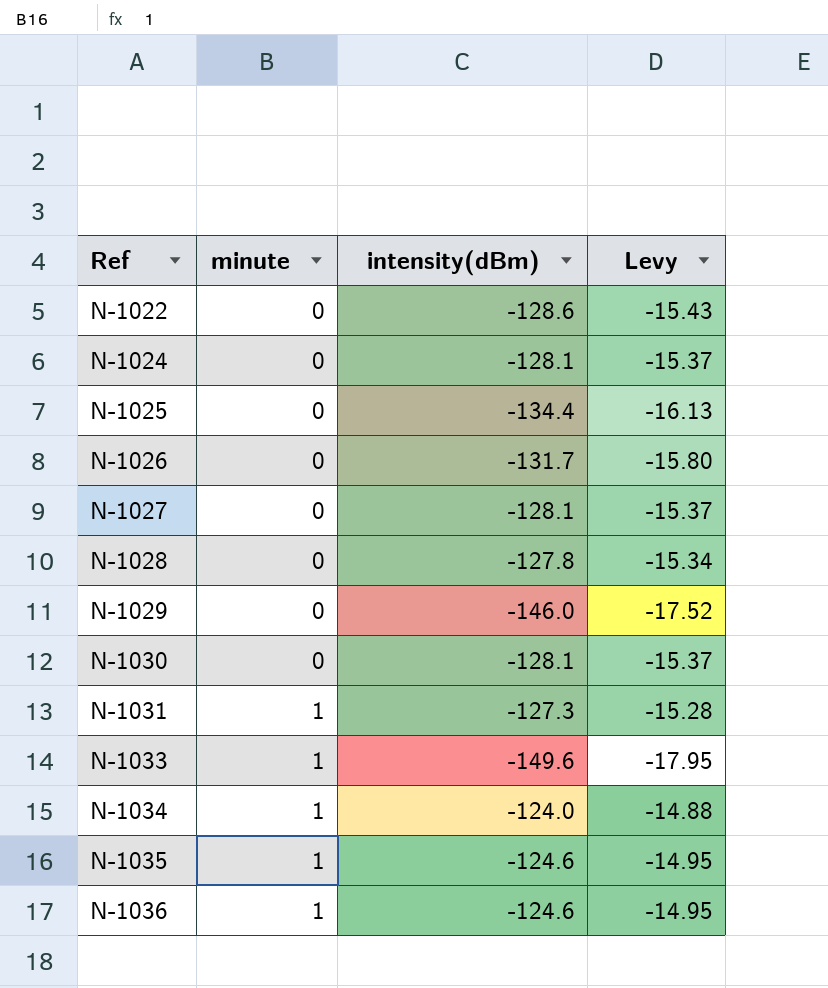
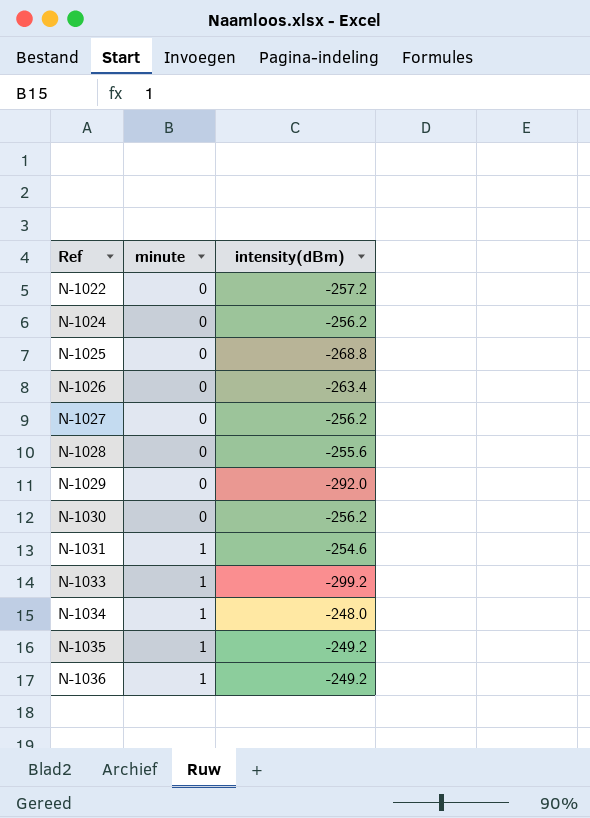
column Levy | formula: [intensity(dBm)] * 0.12 -> none
N-1022 | intensity(dBm): -128.6 -> -257.2
N-1024 | intensity(dBm): -128.1 -> -256.2
N-1025 | intensity(dBm): -134.4 -> -268.8
N-1026 | intensity(dBm): -131.7 -> -263.4
N-1027 | intensity(dBm): -128.1 -> -256.2
N-1028 | intensity(dBm): -127.8 -> -255.6
N-1029 | intensity(dBm): -146.0 -> -292.0
N-1030 | intensity(dBm): -128.1 -> -256.2
N-1031 | intensity(dBm): -127.3 -> -254.6
N-1033 | intensity(dBm): -149.6 -> -299.2
N-1034 | intensity(dBm): -124.0 -> -248.0
N-1035 | intensity(dBm): -124.6 -> -249.2
N-1036 | intensity(dBm): -124.6 -> -249.2

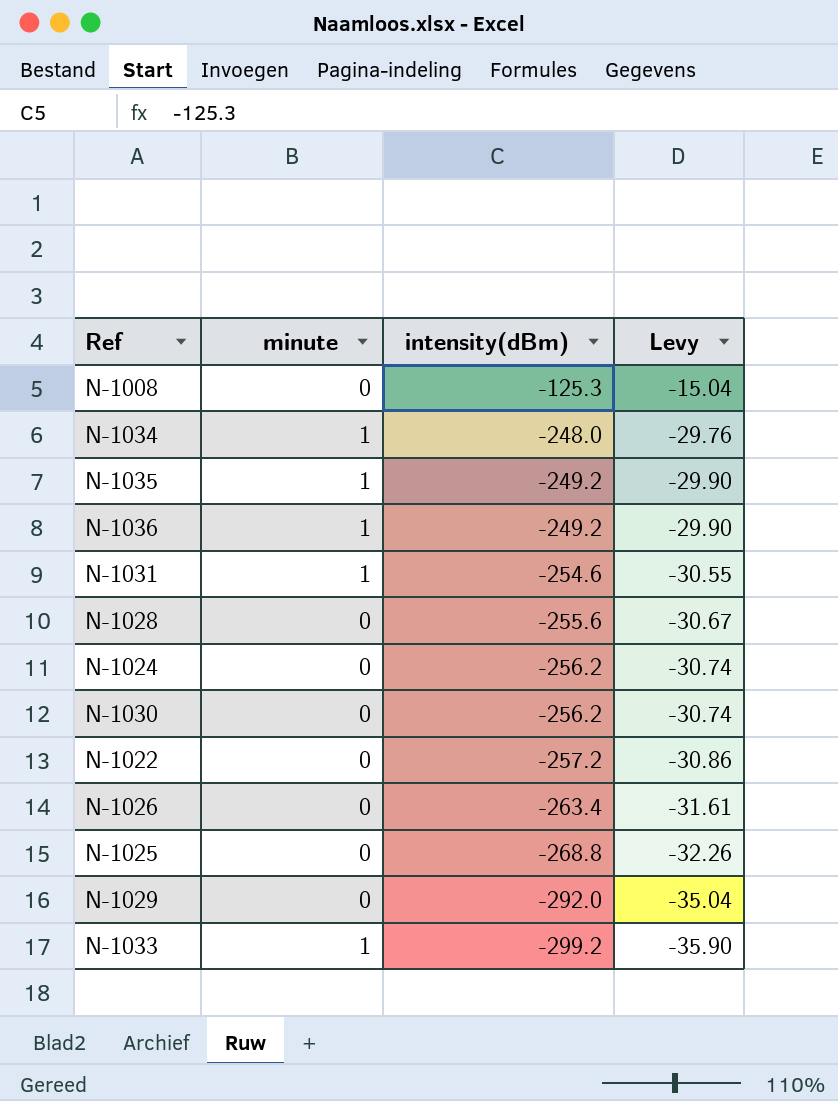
row order: Ref ascending -> intensity(dBm) descending
column Levy | formula: none -> [intensity(dBm)] * 0.12
row N-1027: 0 | -256.2 -> none
row N-1008: none -> 0 | -125.3 | -15.04

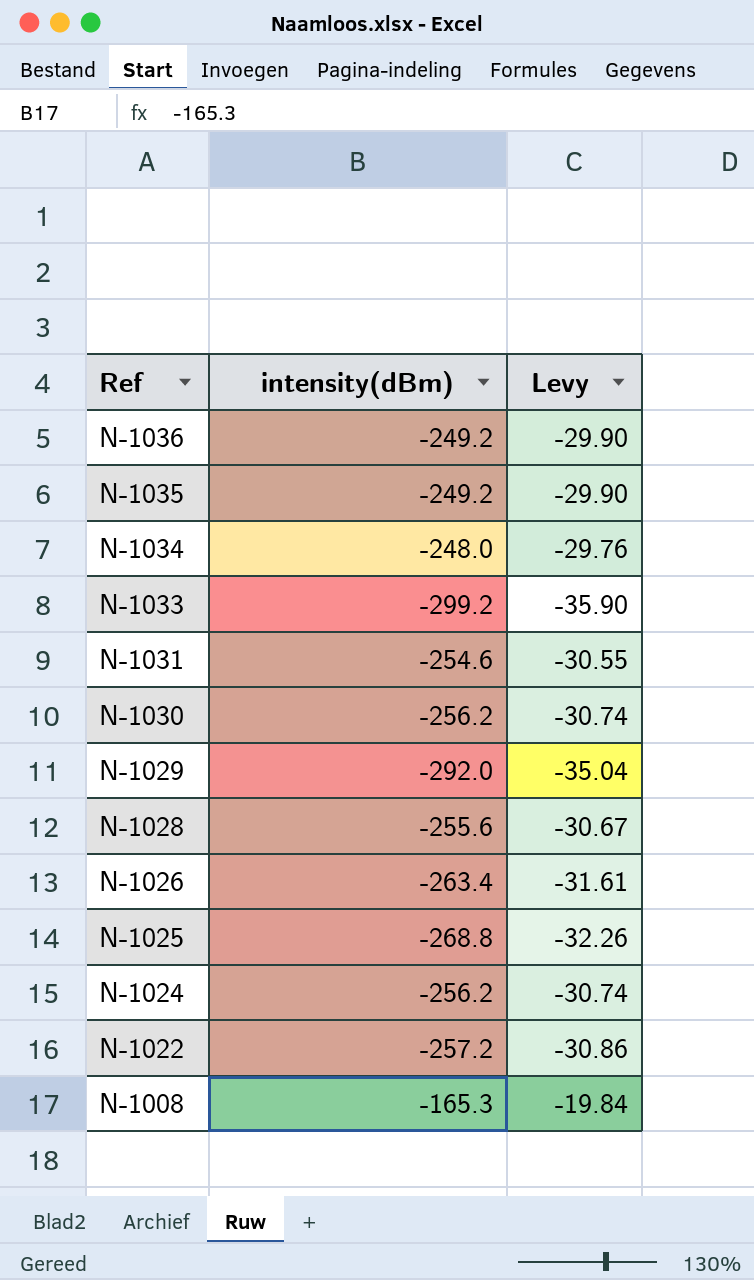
row order: intensity(dBm) descending -> Ref descending
column minute | position: 2 -> none
N-1008 | intensity(dBm): -125.3 -> -165.3
N-1008 | Levy: -15.04 -> -19.84

